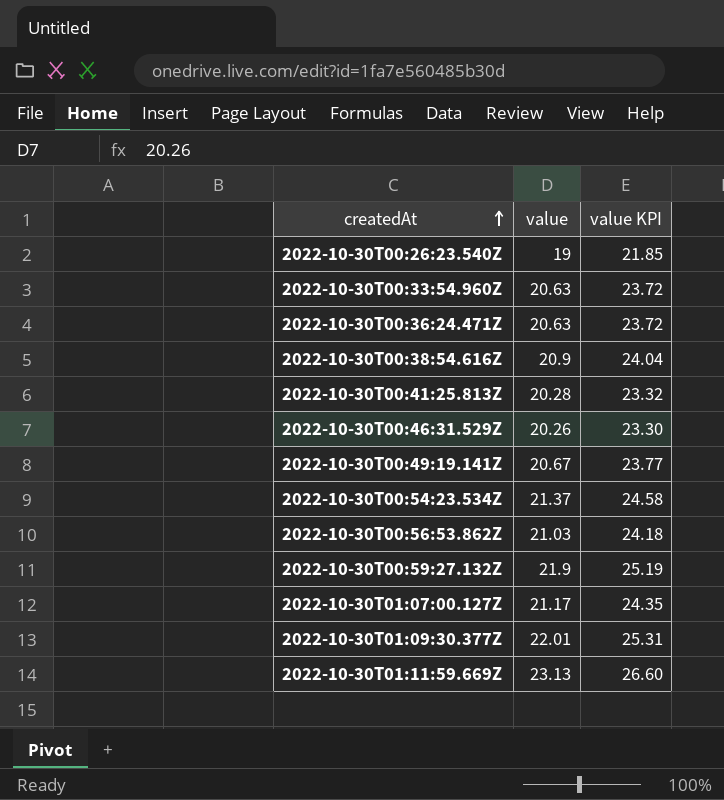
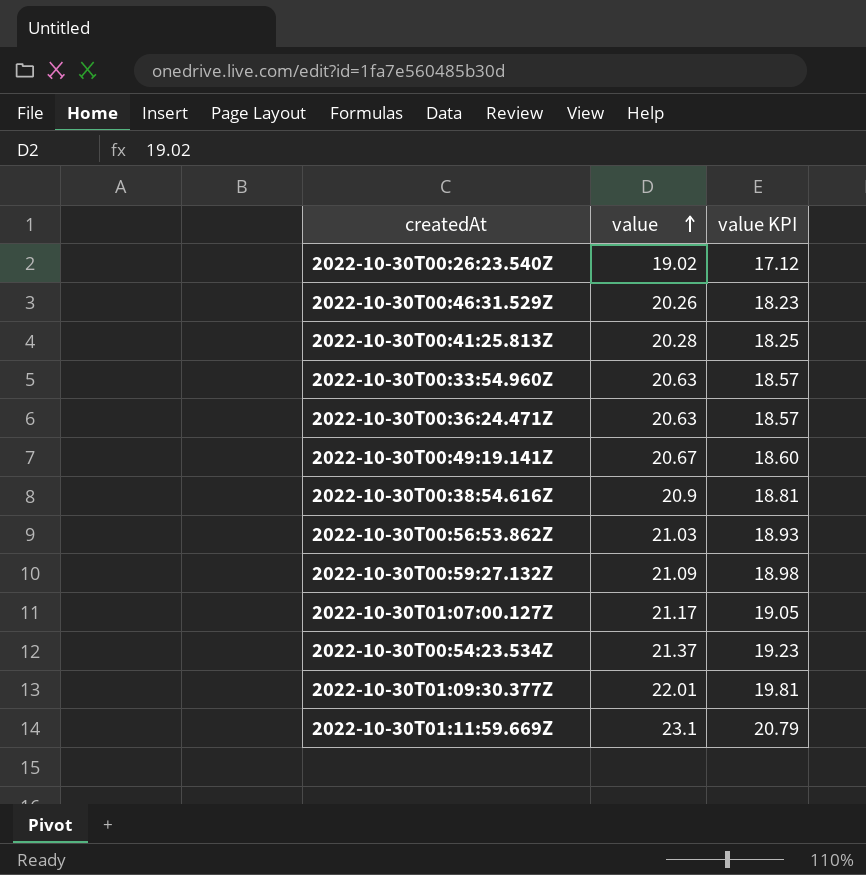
row order: createdAt ascending -> value ascending
column value KPI | formula: [value] * 1.15 -> [value] * 0.9
2022-10-30T00:26:23.540Z | value: 19 -> 19.02
2022-10-30T00:59:27.132Z | value: 21.9 -> 21.09
2022-10-30T01:11:59.669Z | value: 23.13 -> 23.1

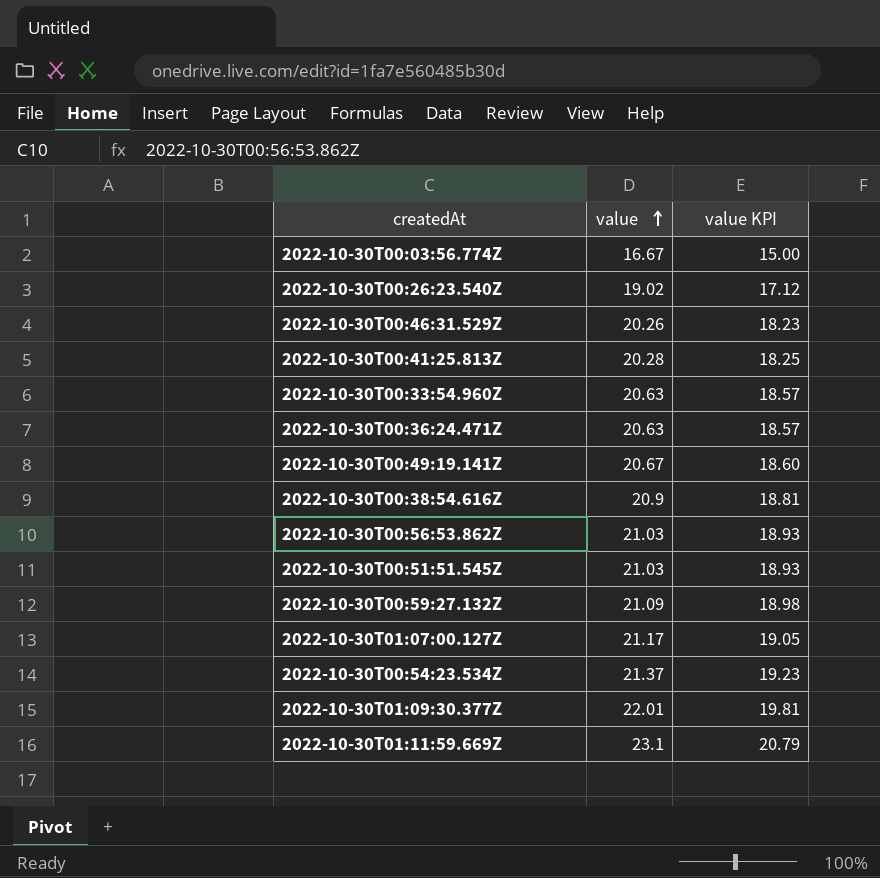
row 2022-10-30T00:03:56.774Z: none -> 16.67 | 15.00
row 2022-10-30T00:51:51.545Z: none -> 21.03 | 18.93

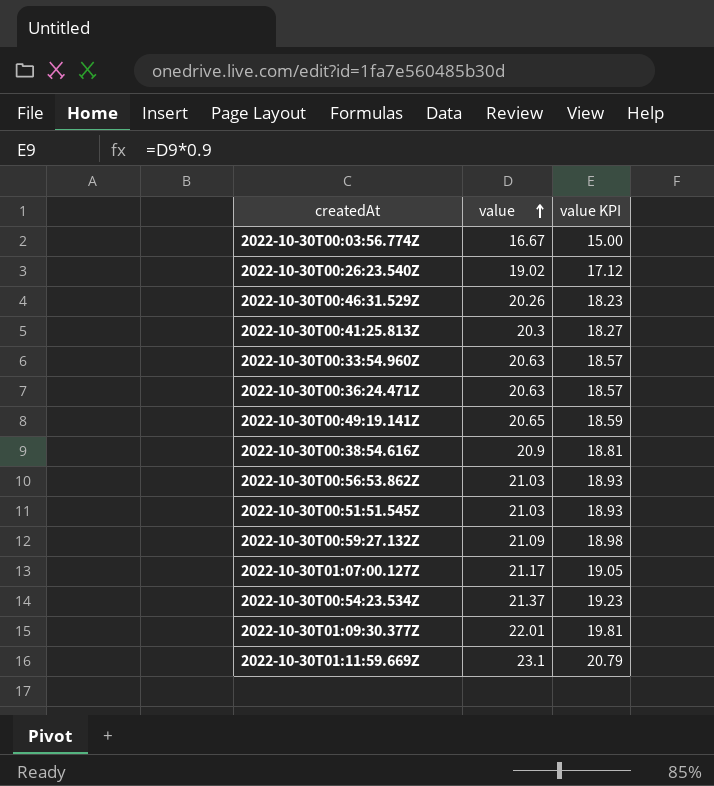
2022-10-30T00:41:25.813Z | value: 20.28 -> 20.3
2022-10-30T00:41:25.813Z | value KPI: 18.25 -> 18.27
2022-10-30T00:49:19.141Z | value: 20.67 -> 20.65
2022-10-30T00:49:19.141Z | value KPI: 18.60 -> 18.59

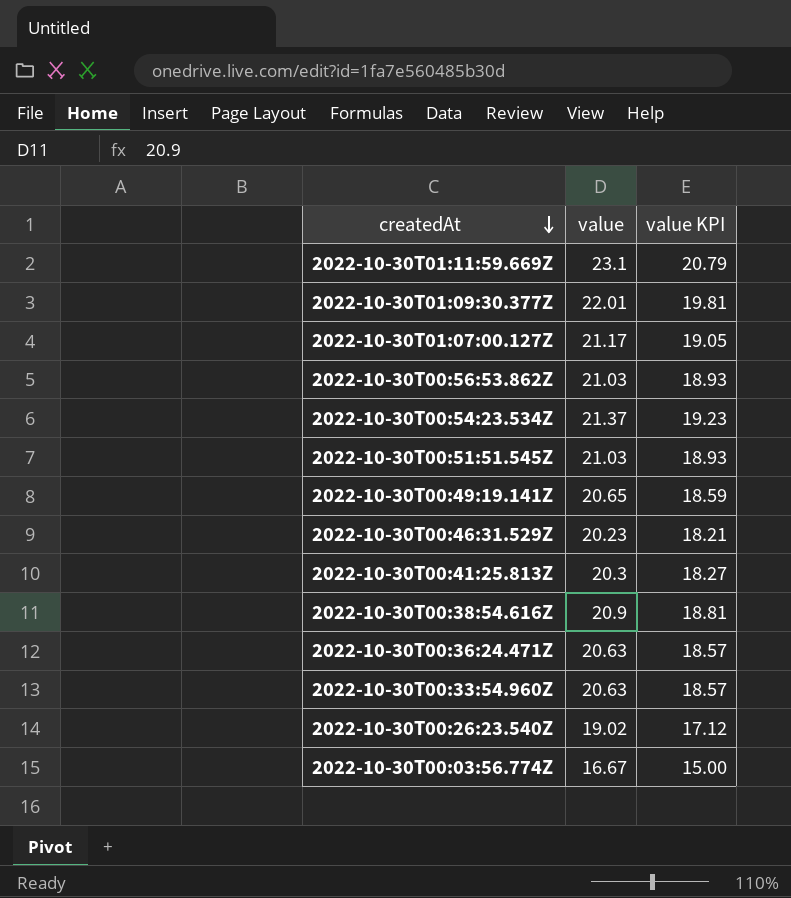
row order: value ascending -> createdAt descending
row 2022-10-30T00:59:27.132Z: 21.09 | 18.98 -> none
2022-10-30T00:46:31.529Z | value: 20.26 -> 20.23
2022-10-30T00:46:31.529Z | value KPI: 18.23 -> 18.21

